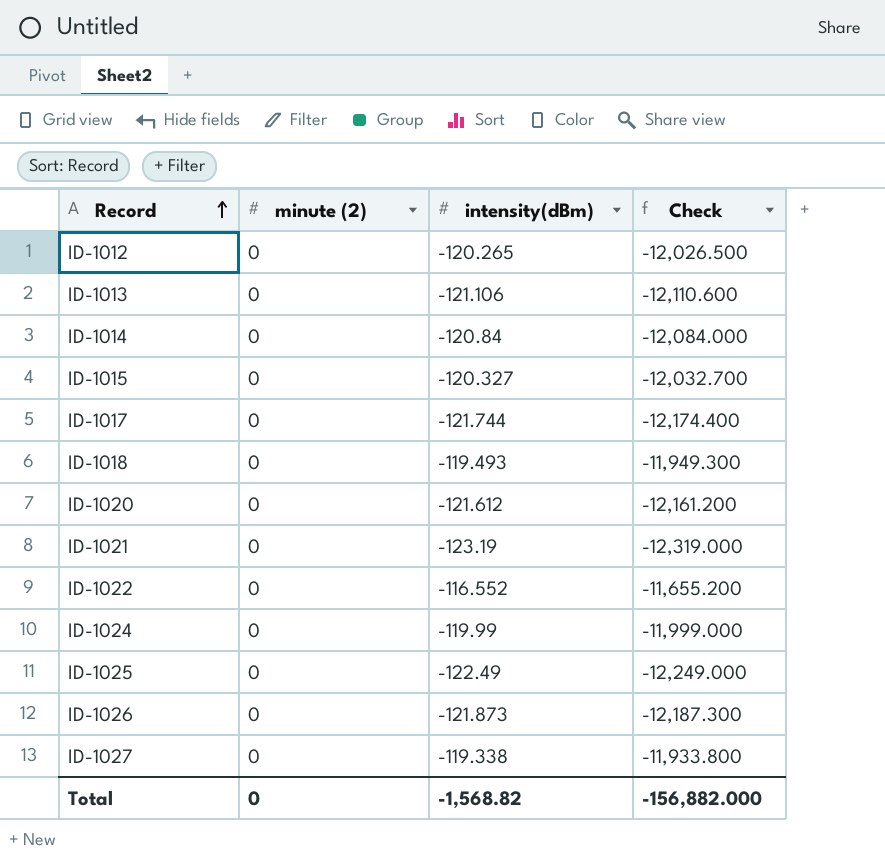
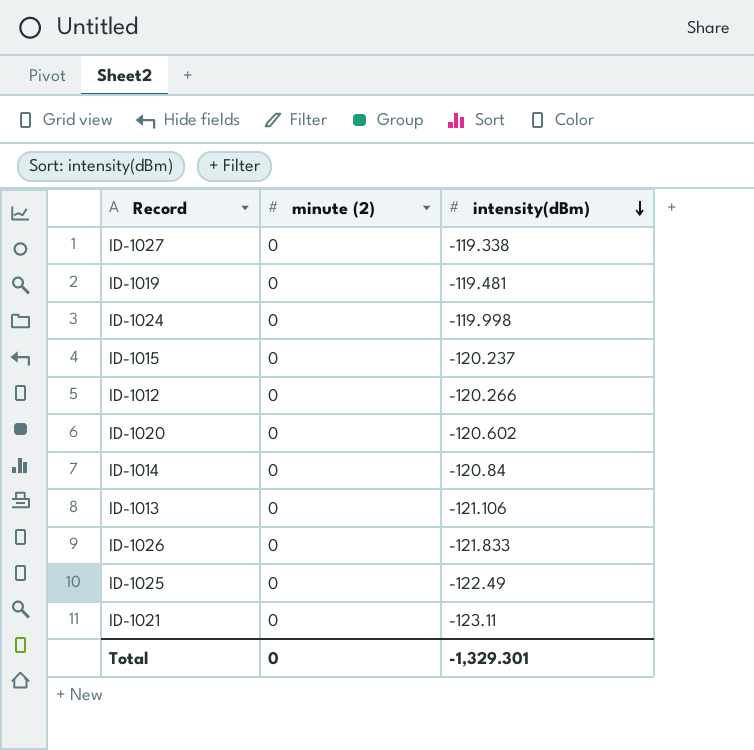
row order: Record ascending -> intensity(dBm) descending
column Check | formula: [intensity(dBm)] * 100 -> none
row ID-1017: 0 | -121.744 | -12,174.400 -> none
row ID-1018: 0 | -119.493 | -11,949.300 -> none
row ID-1022: 0 | -116.552 | -11,655.200 -> none
row ID-1019: none -> 0 | -119.481
ID-1024 | intensity(dBm): -119.99 -> -119.998
ID-1015 | intensity(dBm): -120.327 -> -120.237
ID-1012 | intensity(dBm): -120.265 -> -120.266
ID-1020 | intensity(dBm): -121.612 -> -120.602
ID-1026 | intensity(dBm): -121.873 -> -121.833
ID-1021 | intensity(dBm): -123.19 -> -123.11
Total | intensity(dBm): -1,568.82 -> -1,329.301

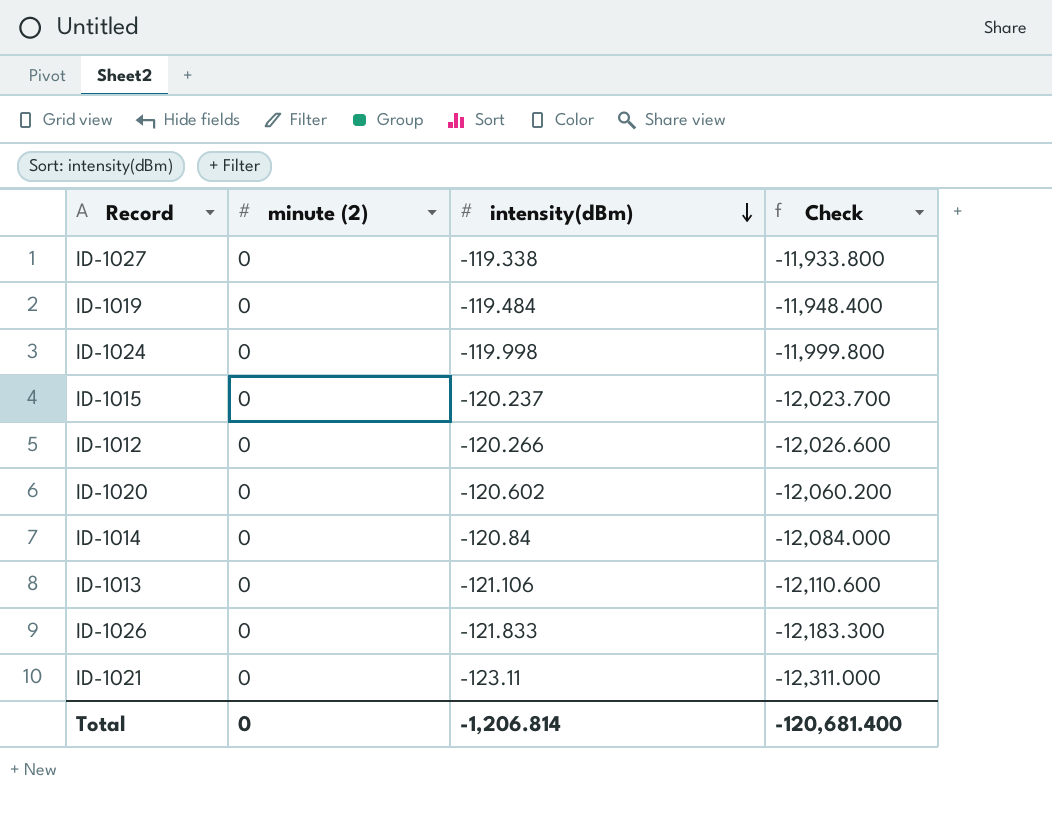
column Check | formula: none -> [intensity(dBm)] * 100
row ID-1025: 0 | -122.49 -> none
ID-1019 | intensity(dBm): -119.481 -> -119.484
Total | intensity(dBm): -1,329.301 -> -1,206.814

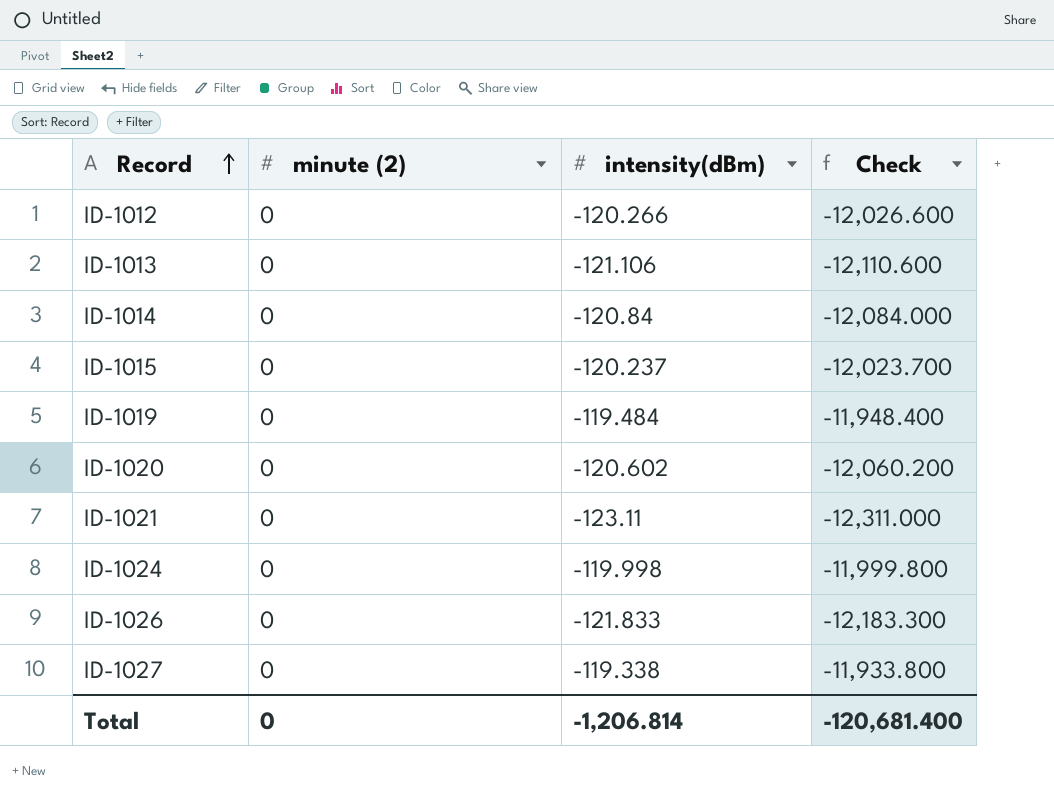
row order: intensity(dBm) descending -> Record ascending

